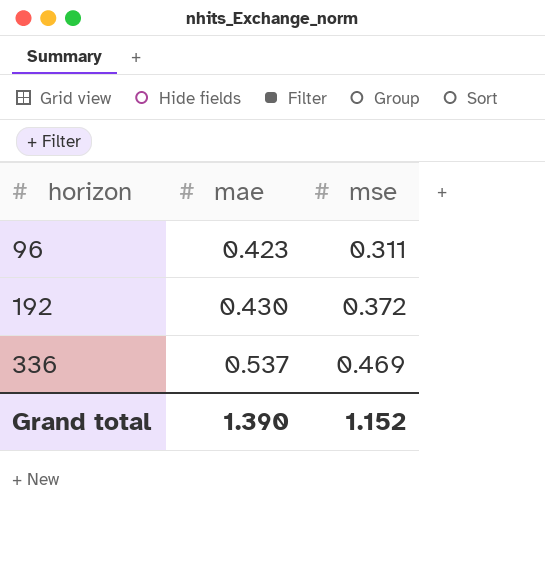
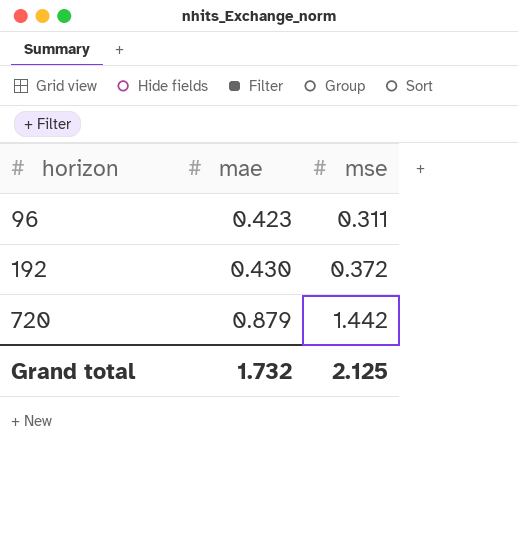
row 336: 0.537 | 0.469 -> none
row 720: none -> 0.879 | 1.442
Grand total | mae: 1.390 -> 1.732
Grand total | mse: 1.152 -> 2.125

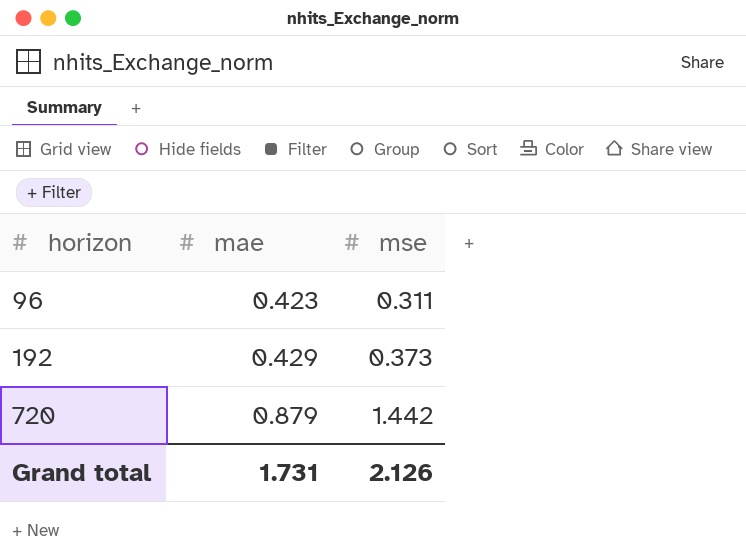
192 | mae: 0.430 -> 0.429
192 | mse: 0.372 -> 0.373
Grand total | mae: 1.732 -> 1.731
Grand total | mse: 2.125 -> 2.126

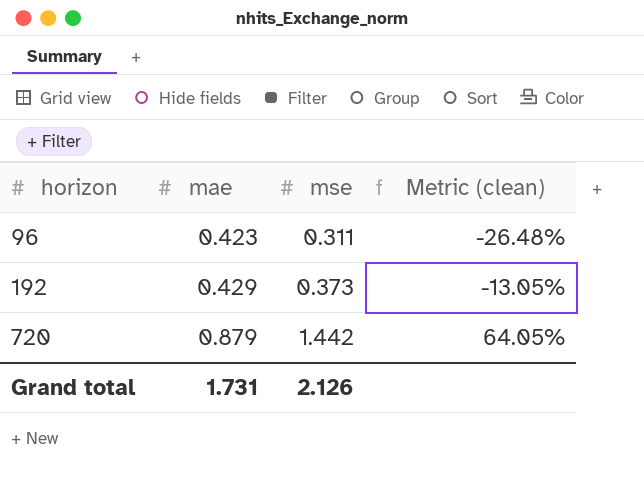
column Metric (clean) | formula: none -> ([mse] - [mae]) / [mae]

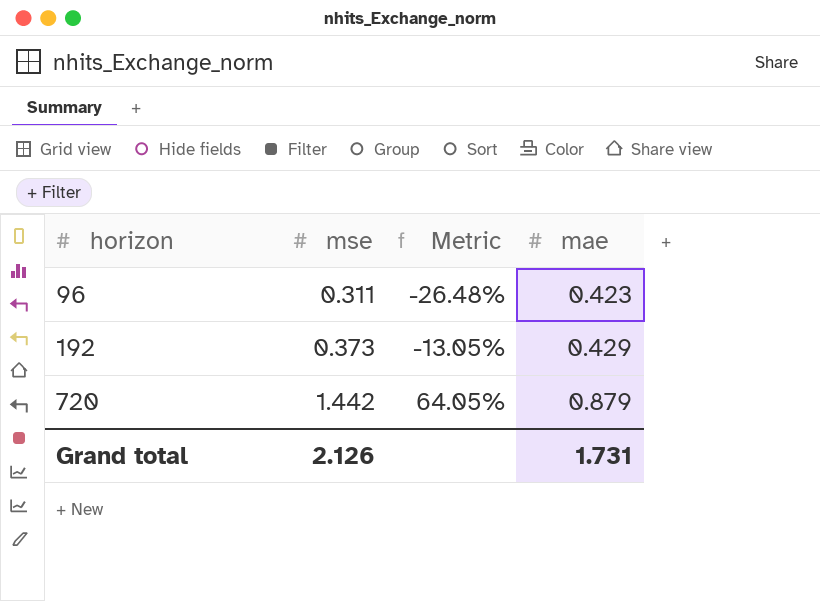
column name: Metric (clean) -> Metric
column mae | position: 2 -> 4

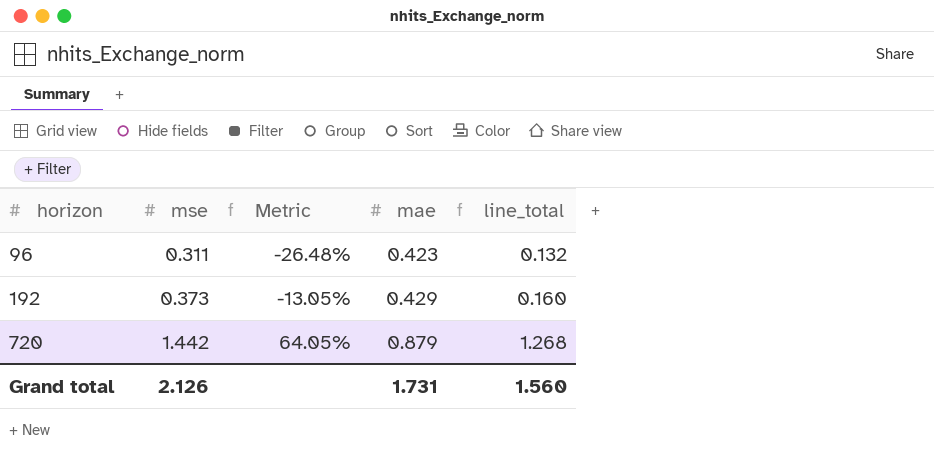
column line_total | formula: none -> [mse] * [mae]

